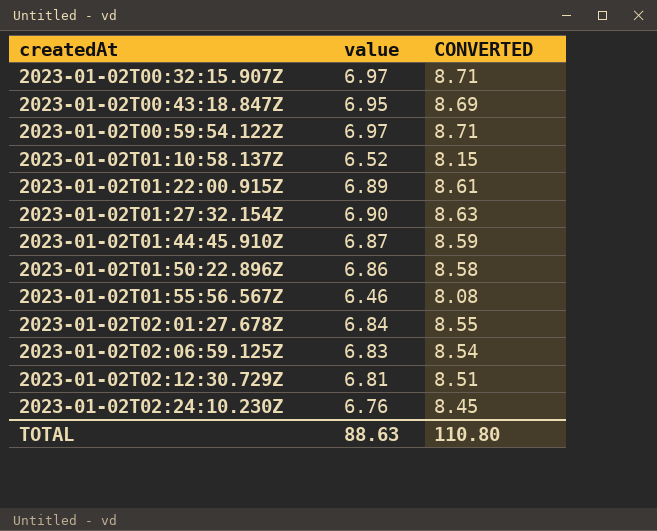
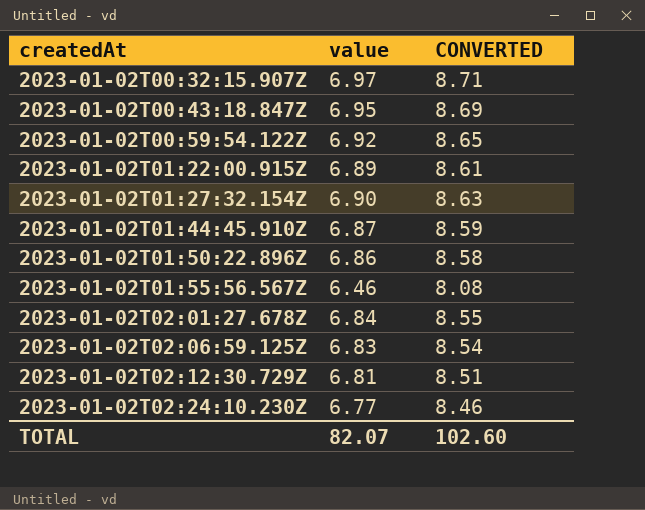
row 2023-01-02T01:10:58.137Z: 6.52 | 8.15 -> none
2023-01-02T00:59:54.122Z | value: 6.97 -> 6.92
2023-01-02T00:59:54.122Z | CONVERTED: 8.71 -> 8.65
2023-01-02T02:24:10.230Z | value: 6.76 -> 6.77
2023-01-02T02:24:10.230Z | CONVERTED: 8.45 -> 8.46
TOTAL | value: 88.63 -> 82.07
TOTAL | CONVERTED: 110.80 -> 102.60

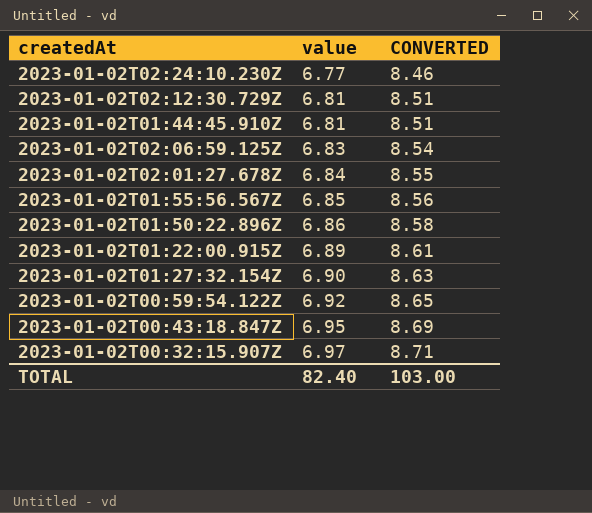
row order: createdAt ascending -> value ascending
2023-01-02T01:44:45.910Z | value: 6.87 -> 6.81
2023-01-02T01:44:45.910Z | CONVERTED: 8.59 -> 8.51
2023-01-02T01:55:56.567Z | value: 6.46 -> 6.85
2023-01-02T01:55:56.567Z | CONVERTED: 8.08 -> 8.56
TOTAL | value: 82.07 -> 82.40
TOTAL | CONVERTED: 102.60 -> 103.00

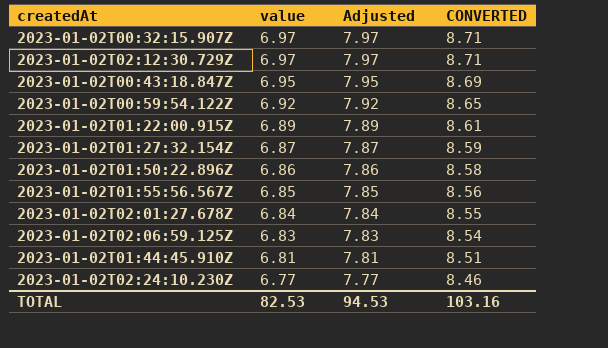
row order: value ascending -> value descending
column Adjusted | formula: none -> [value] + 1
2023-01-02T02:12:30.729Z | value: 6.81 -> 6.97
2023-01-02T02:12:30.729Z | CONVERTED: 8.51 -> 8.71
2023-01-02T01:27:32.154Z | value: 6.90 -> 6.87
2023-01-02T01:27:32.154Z | CONVERTED: 8.63 -> 8.59
TOTAL | value: 82.40 -> 82.53
TOTAL | CONVERTED: 103.00 -> 103.16

